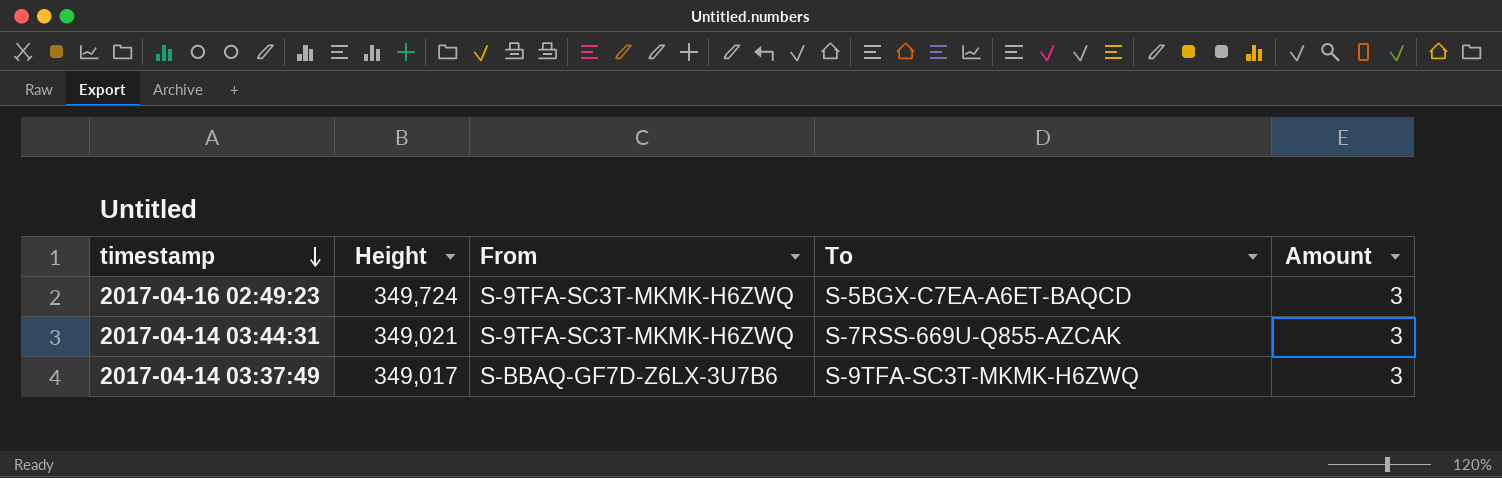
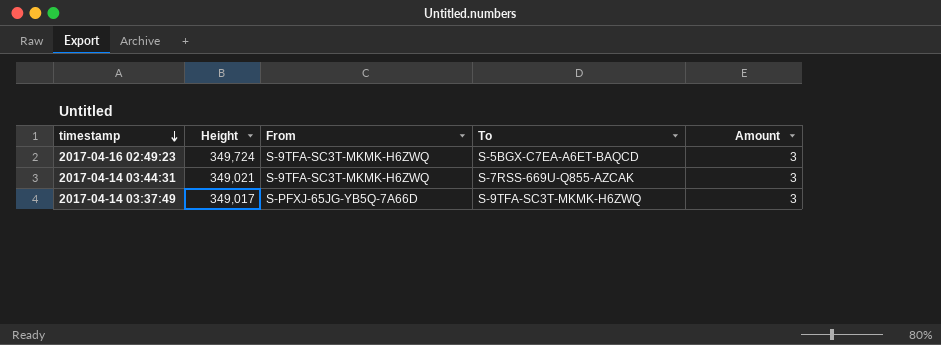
2017-04-14 03:37:49 | From: S-BBAQ-GF7D-Z6LX-3U7B6 -> S-PFXJ-65JG-YB5Q-7A66D

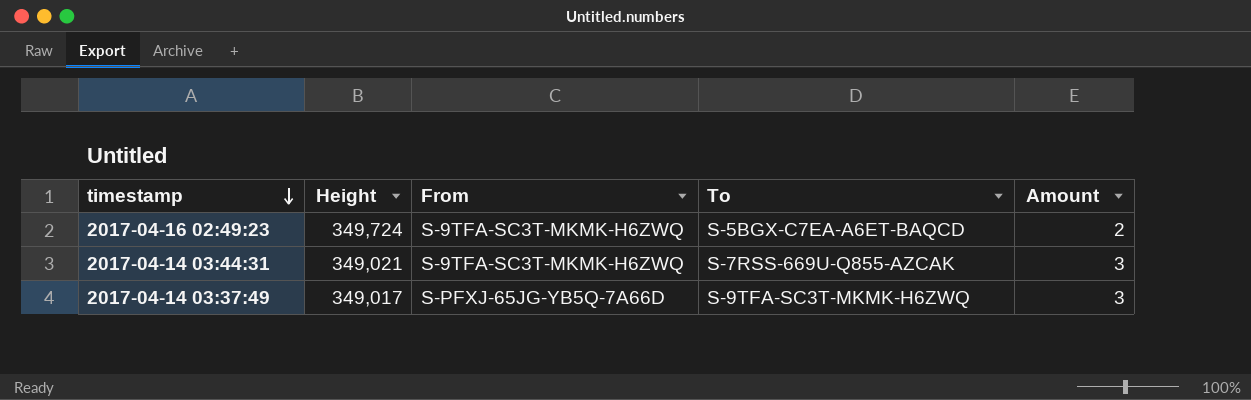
2017-04-16 02:49:23 | Amount: 3 -> 2

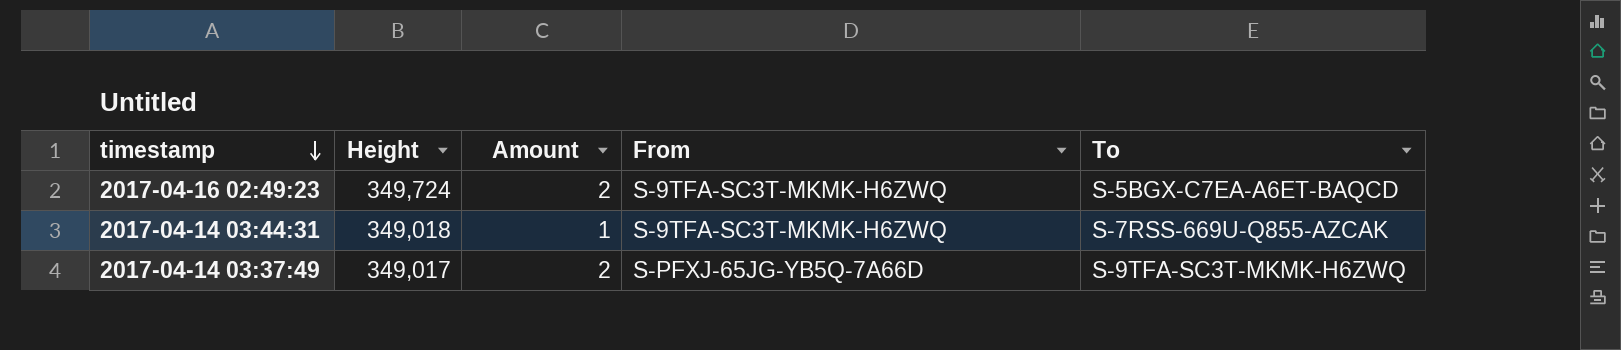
column Amount | position: 5 -> 3
2017-04-14 03:44:31 | Height: 349,021 -> 349,018
2017-04-14 03:44:31 | Amount: 3 -> 1
2017-04-14 03:37:49 | Amount: 3 -> 2

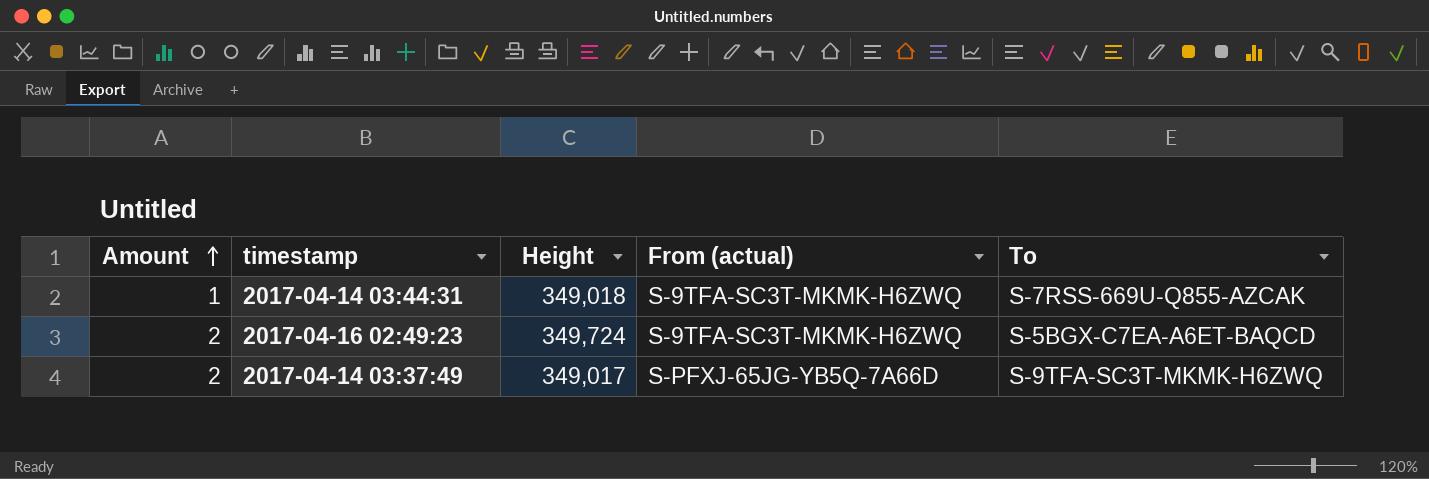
row order: timestamp descending -> Amount ascending
column Amount | position: 3 -> 1
column name: From -> From (actual)

